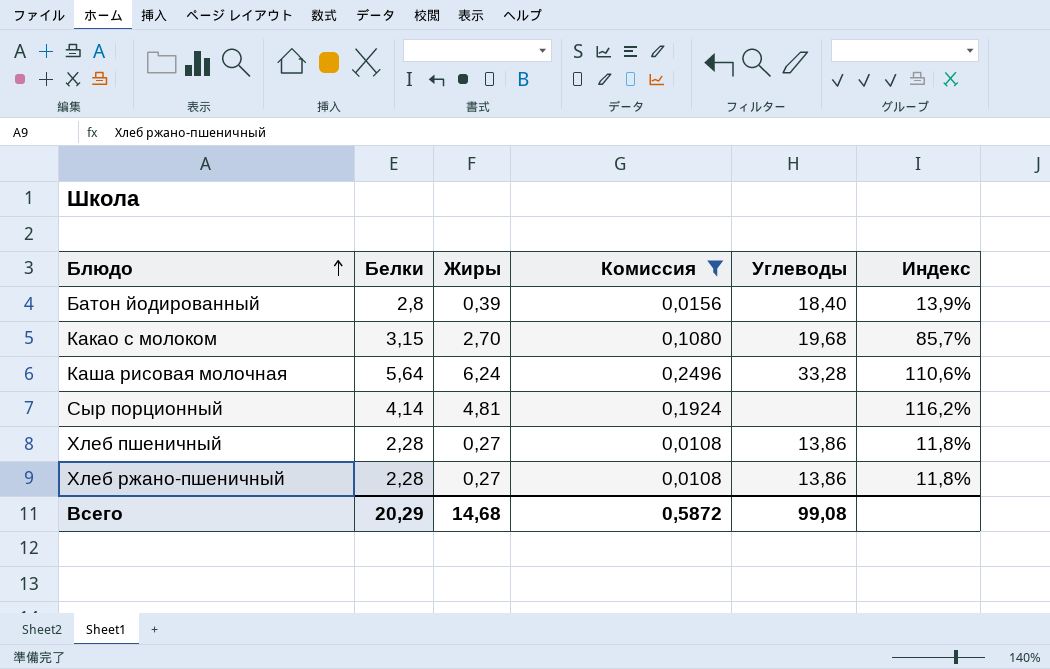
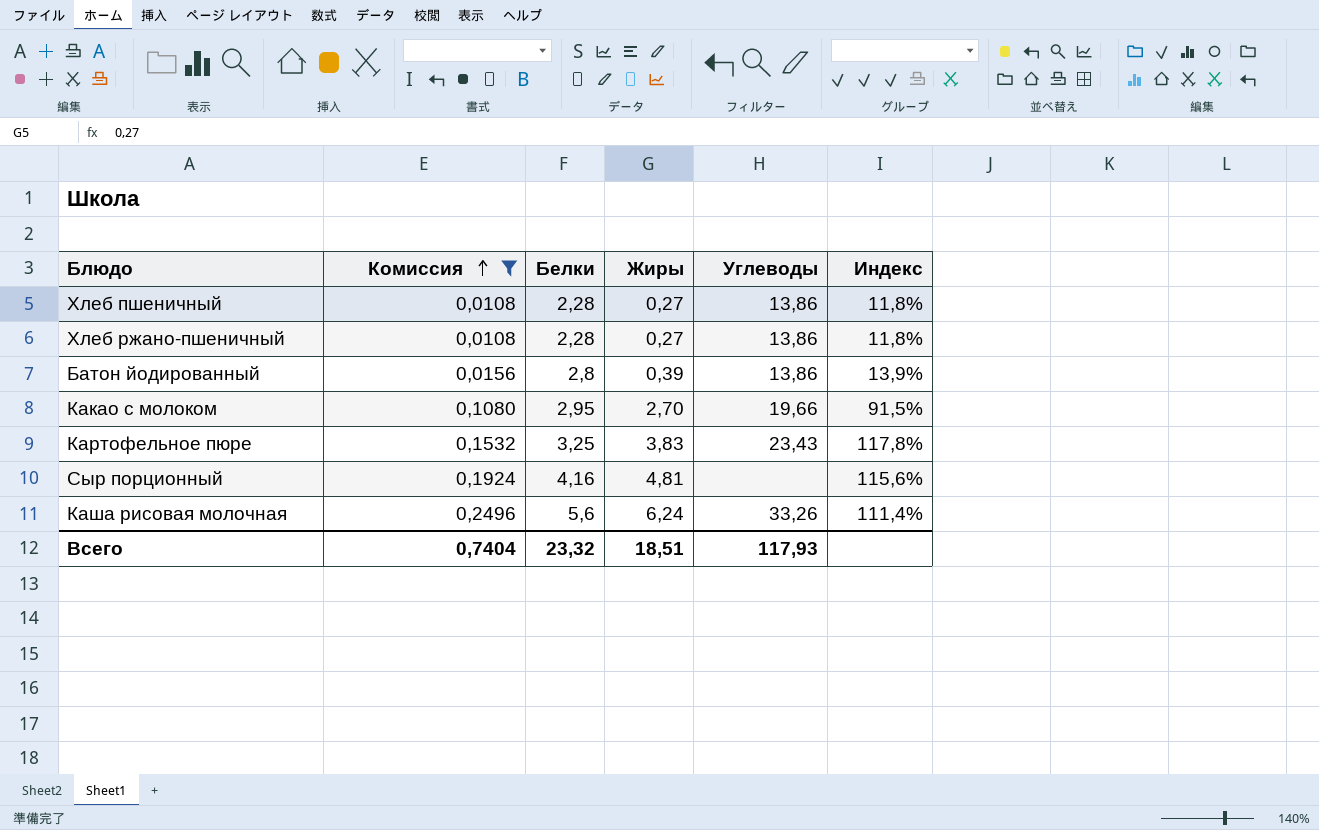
row order: Блюдо ascending -> Комиссия ascending
column Комиссия | position: 4 -> 2
Батон йодированный | Углеводы: 18,40 -> 13,86
Какао с молоком | Белки: 3,15 -> 2,95
Какао с молоком | Углеводы: 19,68 -> 19,66
Какао с молоком | Индекс: 85,7% -> 91,5%
row Картофельное пюре: none -> 0,1532 | 3,25 | 3,83 | 23,43 | 117,8%
Сыр порционный | Белки: 4,14 -> 4,16
Сыр порционный | Индекс: 116,2% -> 115,6%
Каша рисовая молочная | Белки: 5,64 -> 5,6
Каша рисовая молочная | Углеводы: 33,28 -> 33,26
Каша рисовая молочная | Индекс: 110,6% -> 111,4%
Всего | Комиссия: 0,5872 -> 0,7404
Всего | Белки: 20,29 -> 23,32
Всего | Жиры: 14,68 -> 18,51
Всего | Углеводы: 99,08 -> 117,93

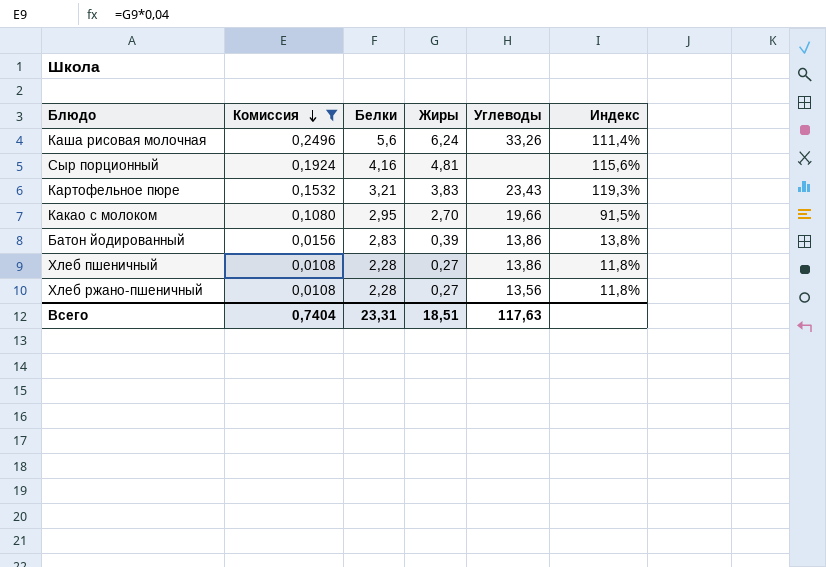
row order: Комиссия ascending -> Комиссия descending
Картофельное пюре | Белки: 3,25 -> 3,21
Картофельное пюре | Индекс: 117,8% -> 119,3%
Батон йодированный | Белки: 2,8 -> 2,83
Батон йодированный | Индекс: 13,9% -> 13,8%
Хлеб ржано-пшеничный | Углеводы: 13,86 -> 13,56
Всего | Белки: 23,32 -> 23,31
Всего | Углеводы: 117,93 -> 117,63

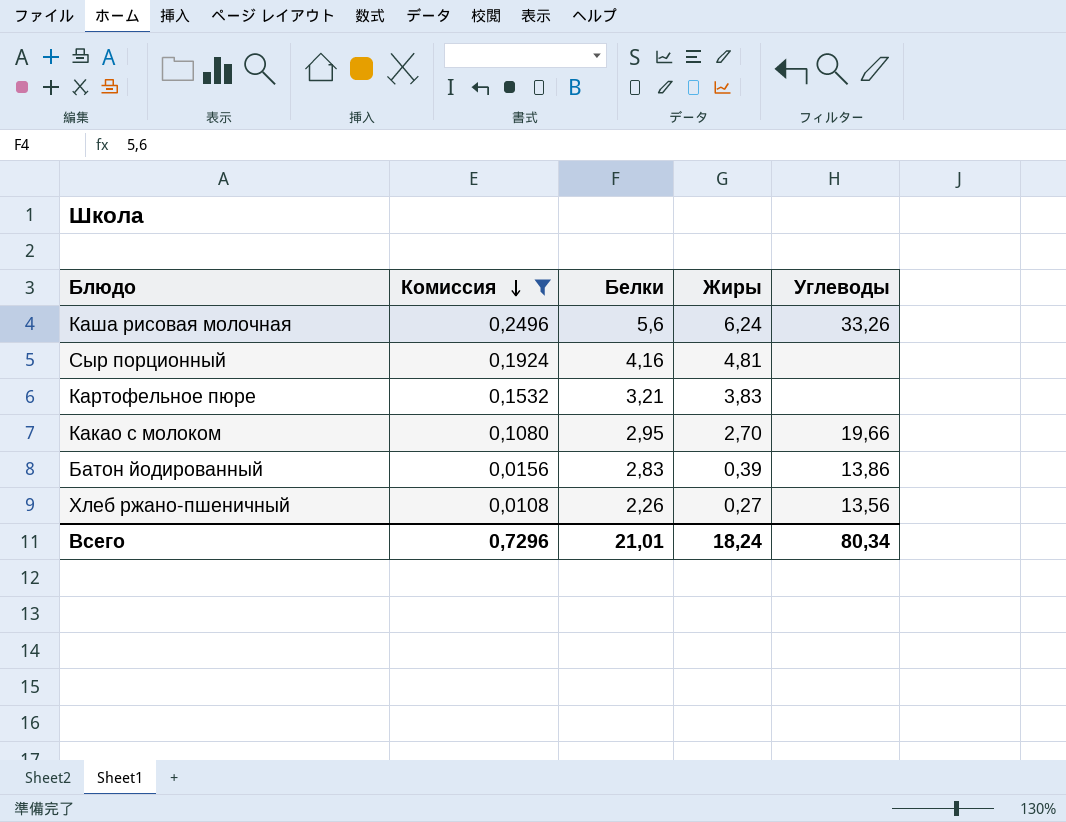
column Индекс | formula: [Жиры] / [Белки] -> none
row Хлеб пшеничный: 0,0108 | 2,28 | 0,27 | 13,86 | 11,8% -> none
Картофельное пюре | Углеводы: 23,43 -> none
Хлеб ржано-пшеничный | Белки: 2,28 -> 2,26
Всего | Комиссия: 0,7404 -> 0,7296
Всего | Белки: 23,31 -> 21,01
Всего | Жиры: 18,51 -> 18,24
Всего | Углеводы: 117,63 -> 80,34

